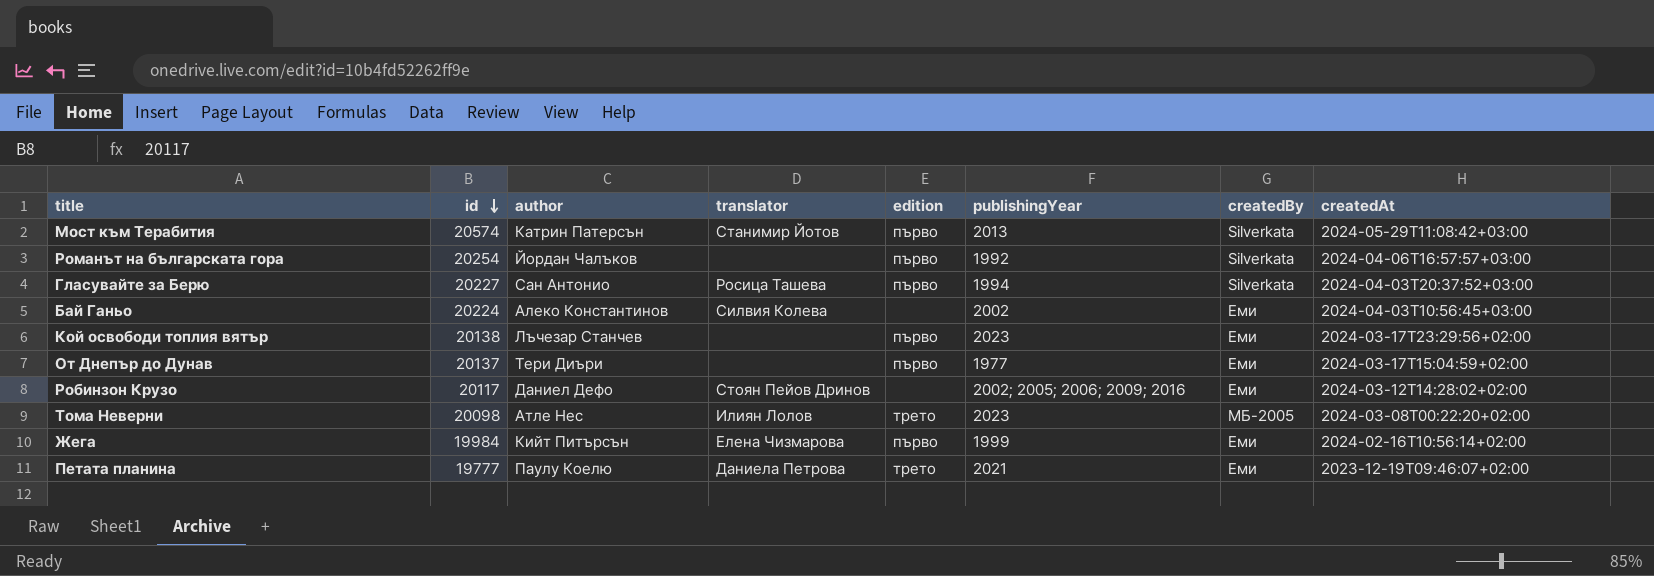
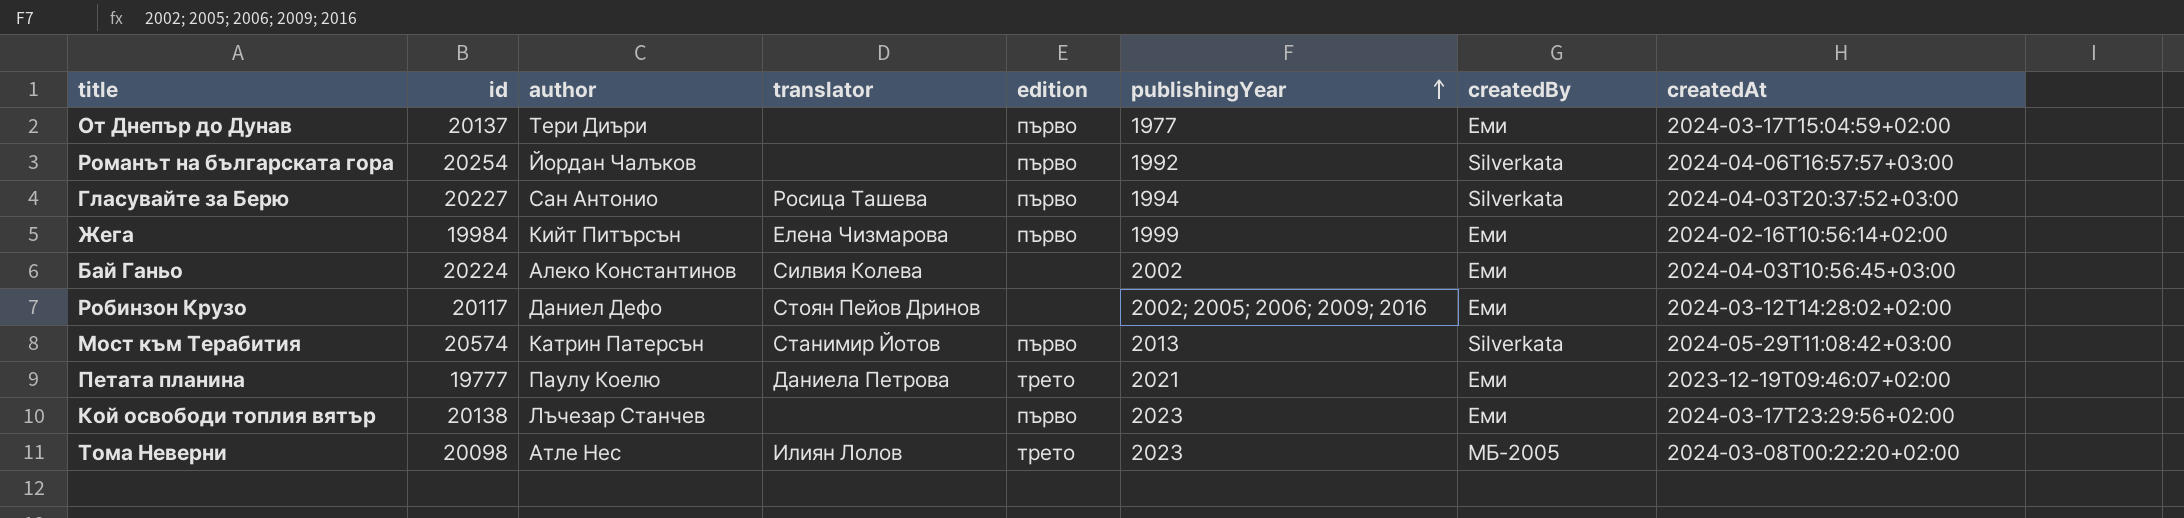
row order: id descending -> publishingYear ascending

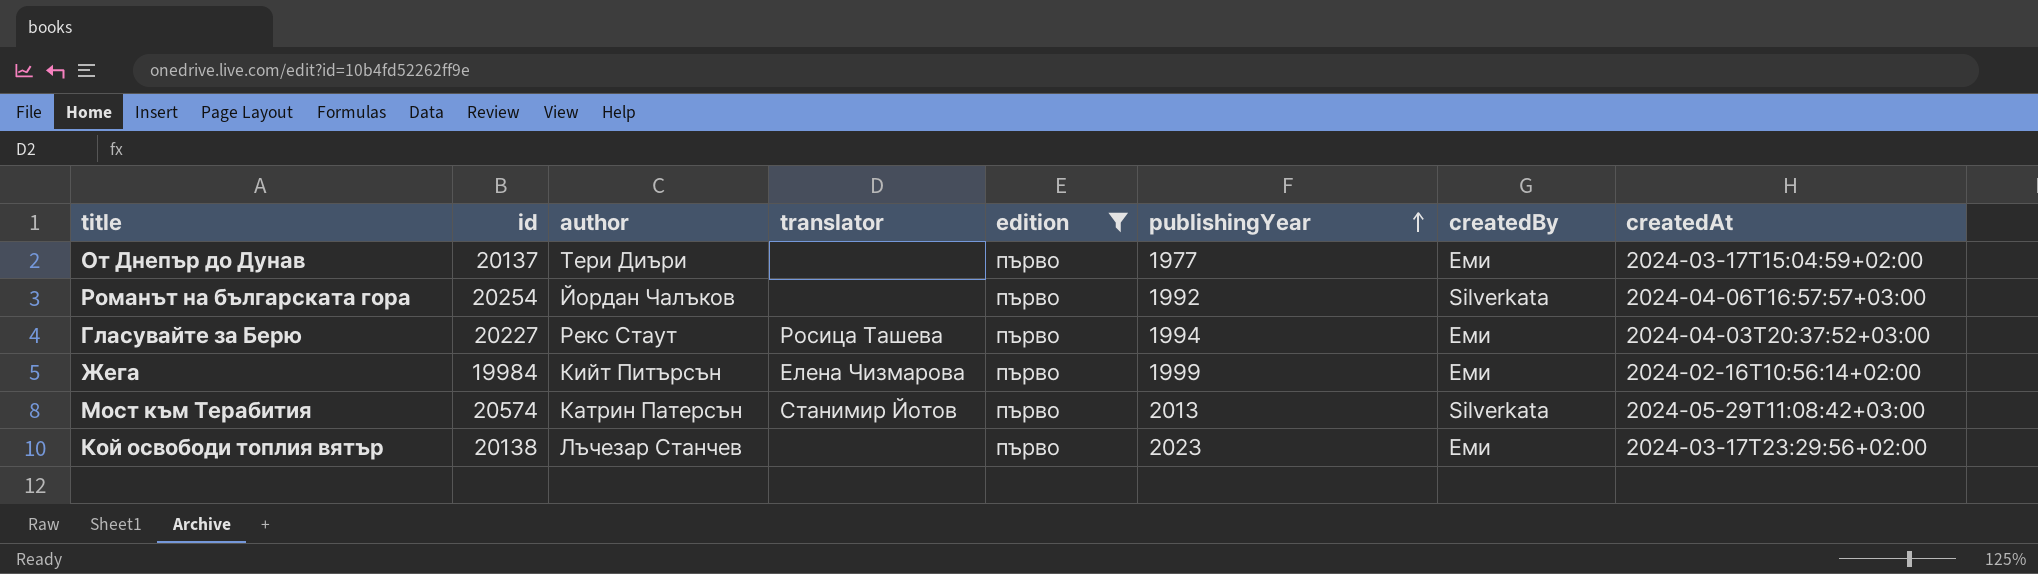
filter: none -> edition = първо
Гласувайте за Берю | author: Сан Антонио -> Рекс Стаут
Гласувайте за Берю | createdBy: Silverkata -> Еми

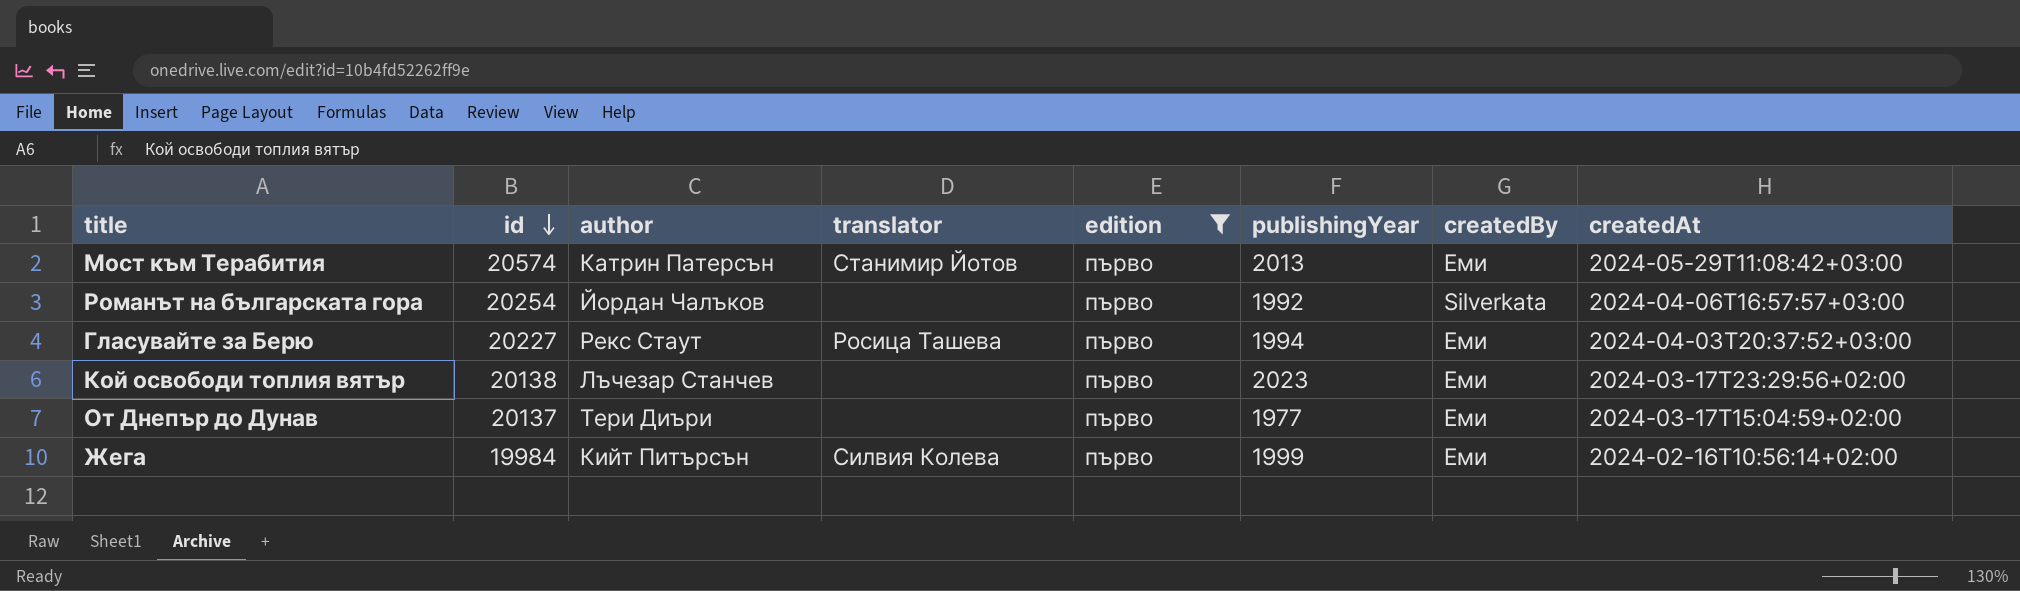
row order: publishingYear ascending -> id descending
Мост към Терабития | createdBy: Silverkata -> Еми
Жега | translator: Елена Чизмарова -> Силвия Колева

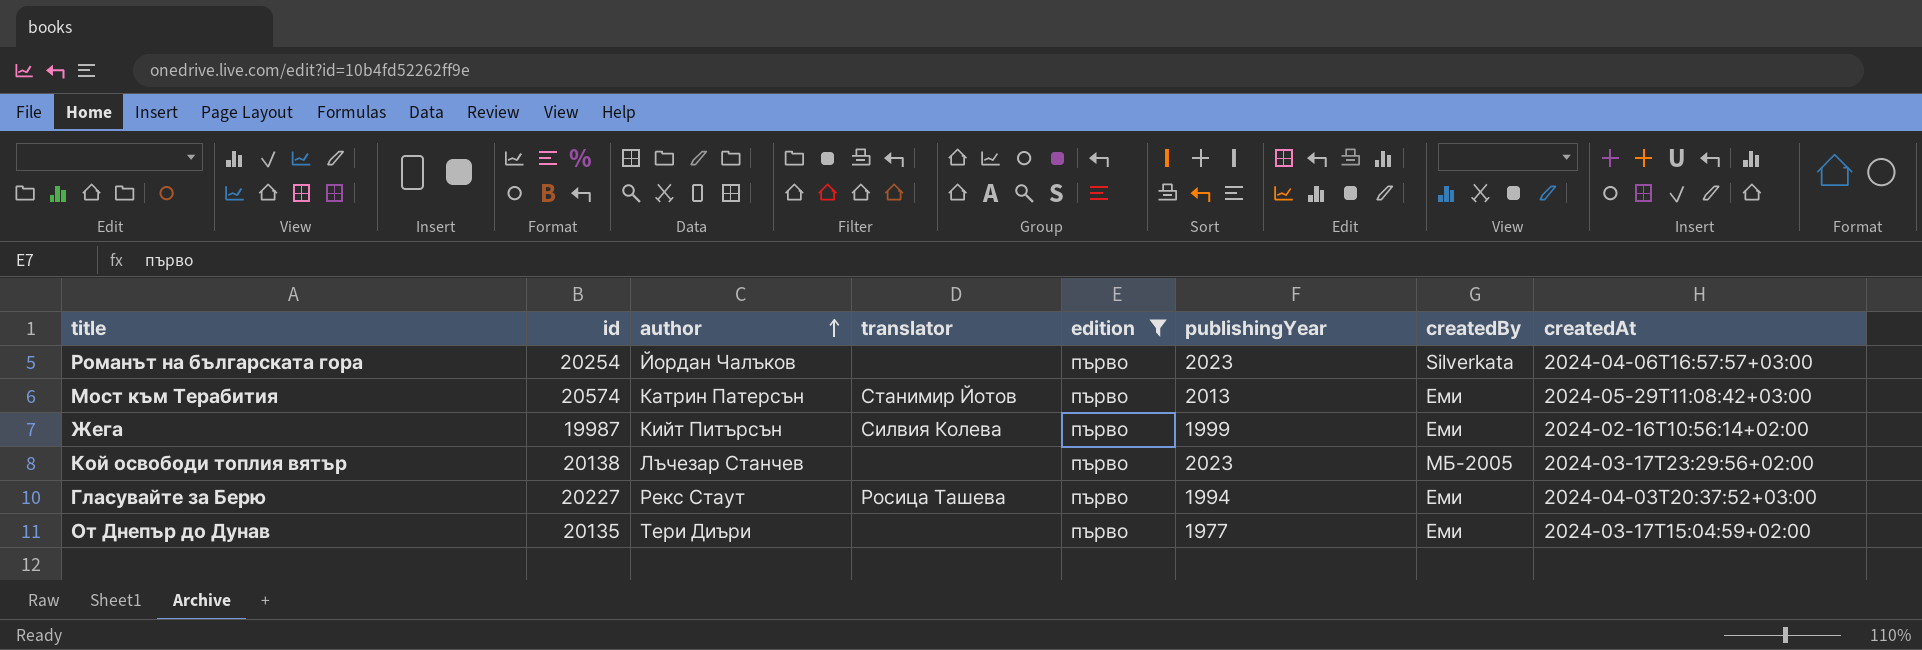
row order: id descending -> author ascending
Романът на българската гора | publishingYear: 1992 -> 2023
Жега | id: 19984 -> 19987
Кой освободи топлия вятър | createdBy: Еми -> МБ-2005
От Днепър до Дунав | id: 20137 -> 20135

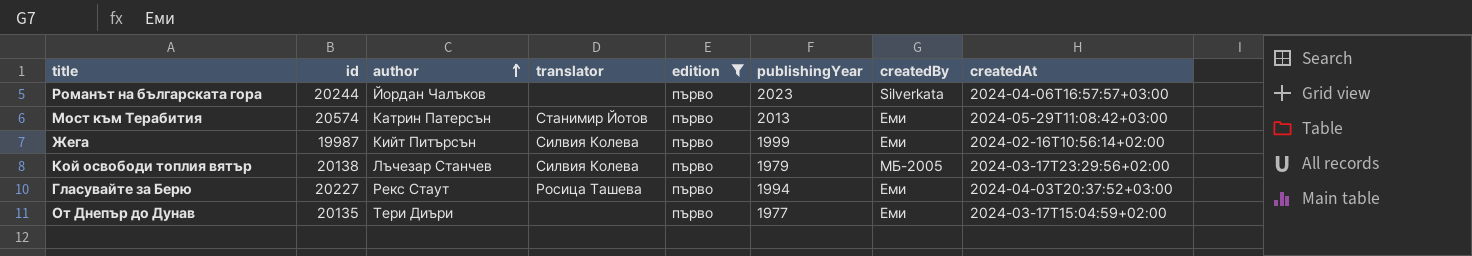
Романът на българската гора | id: 20254 -> 20244
Кой освободи топлия вятър | translator: none -> Силвия Колева
Кой освободи топлия вятър | publishingYear: 2023 -> 1979

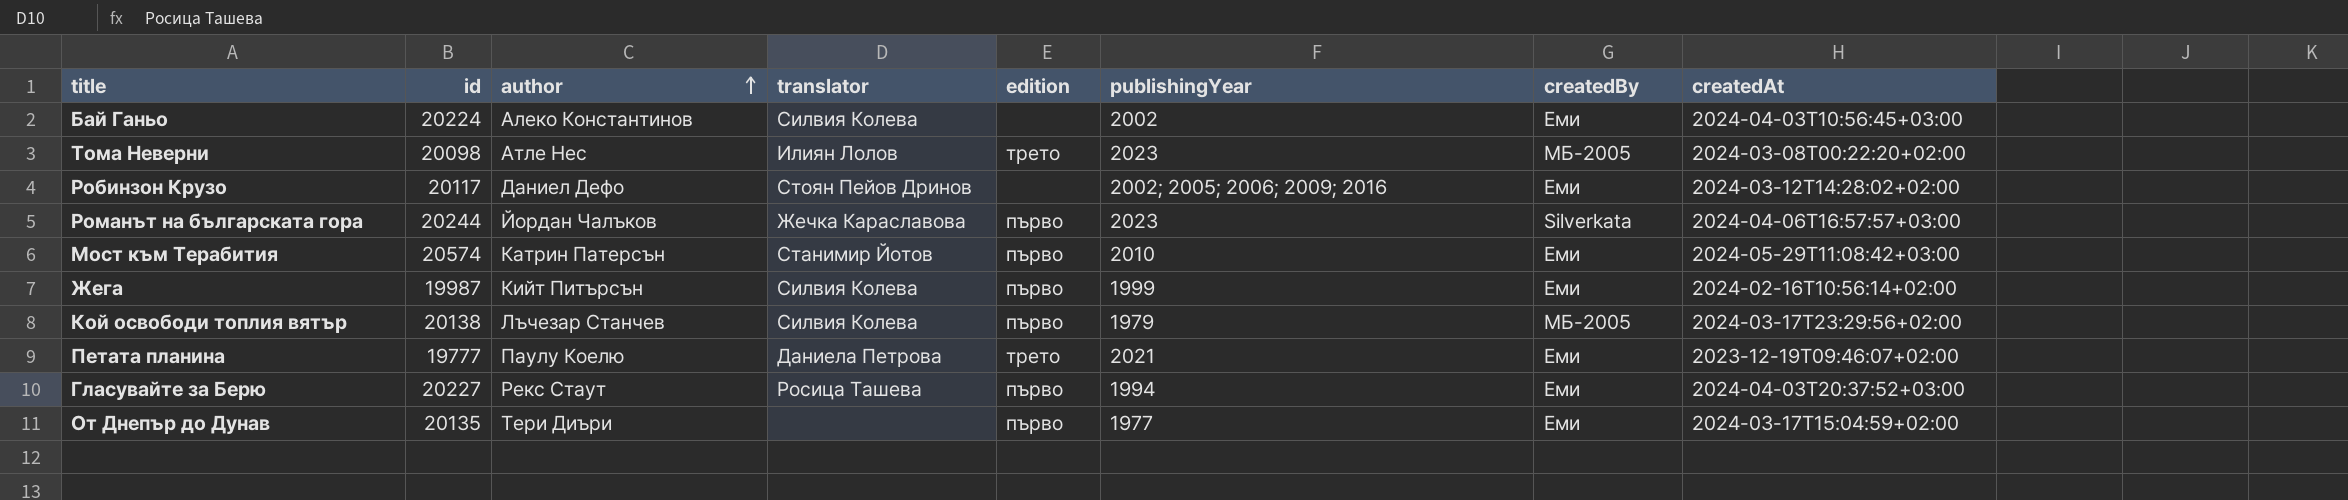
filter: edition = първо -> none
Романът на българската гора | translator: none -> Жечка Караславова
Мост към Терабития | publishingYear: 2013 -> 2010

